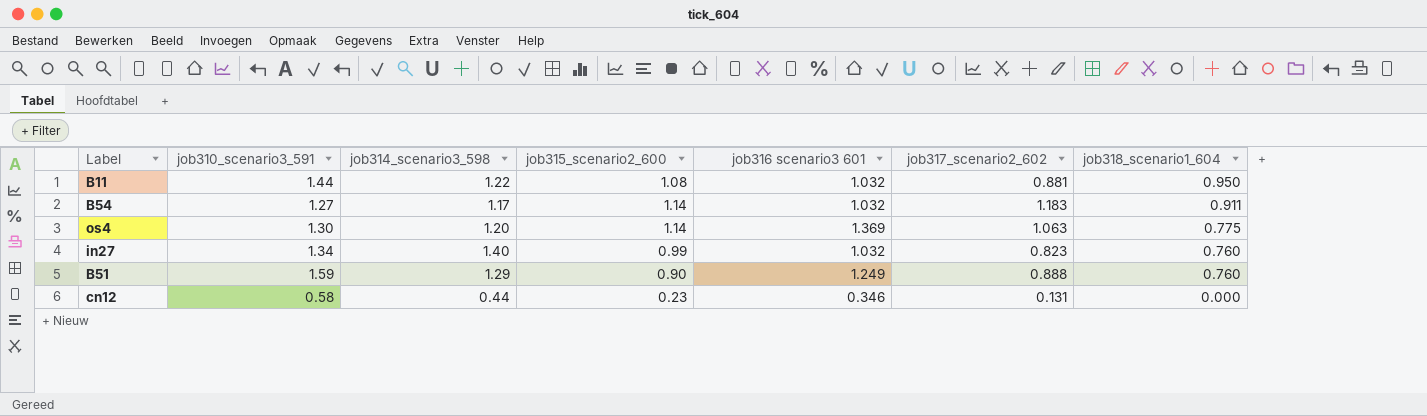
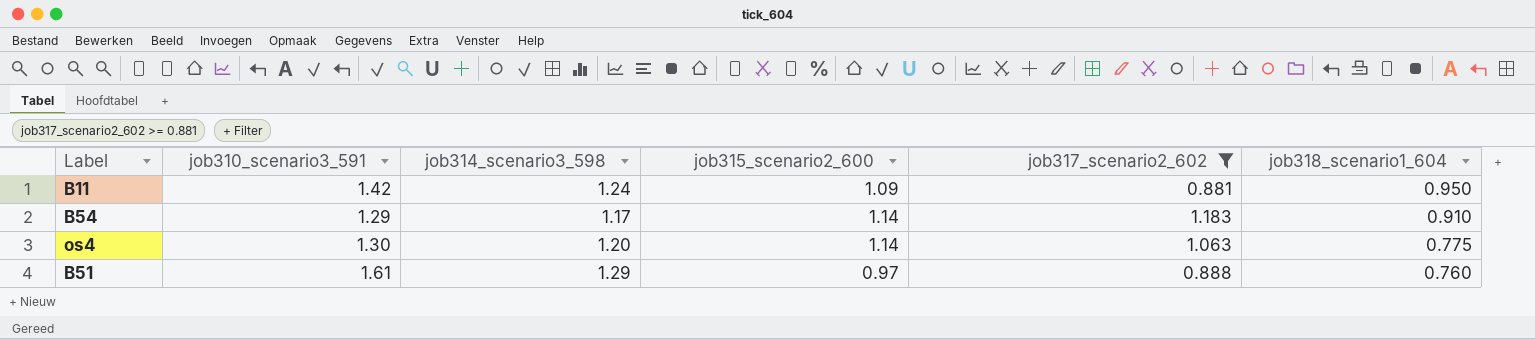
filter: none -> job317_scenario2_602 >= 0.881
column job316 scenario3 601 | position: 5 -> none
B11 | job310_scenario3_591: 1.44 -> 1.42
B11 | job314_scenario3_598: 1.22 -> 1.24
B11 | job315_scenario2_600: 1.08 -> 1.09
B54 | job310_scenario3_591: 1.27 -> 1.29
B54 | job318_scenario1_604: 0.911 -> 0.910
B51 | job310_scenario3_591: 1.59 -> 1.61
B51 | job315_scenario2_600: 0.90 -> 0.97

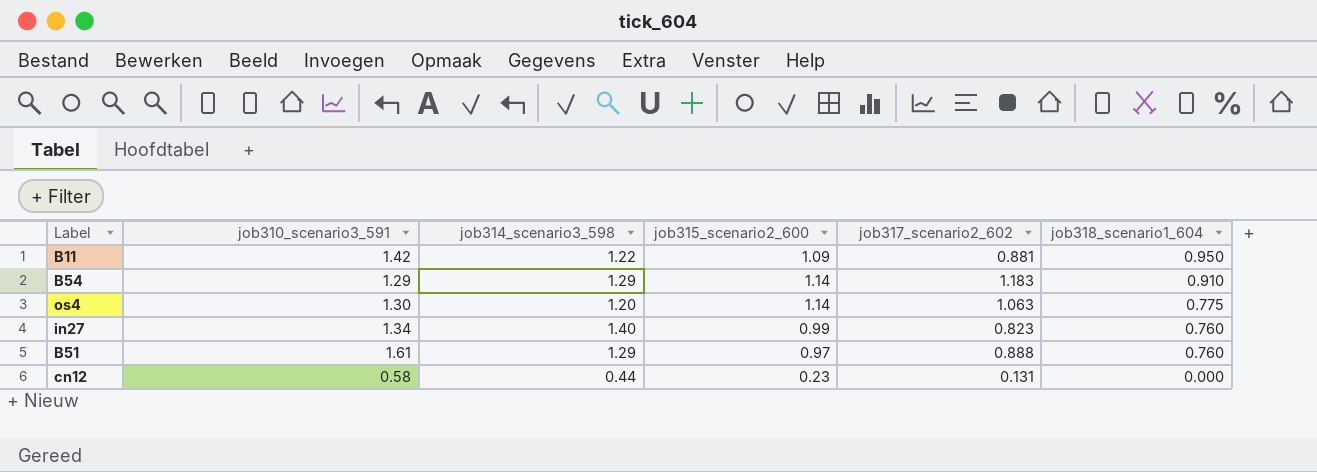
filter: job317_scenario2_602 >= 0.881 -> none
B11 | job314_scenario3_598: 1.24 -> 1.22
B54 | job314_scenario3_598: 1.17 -> 1.29

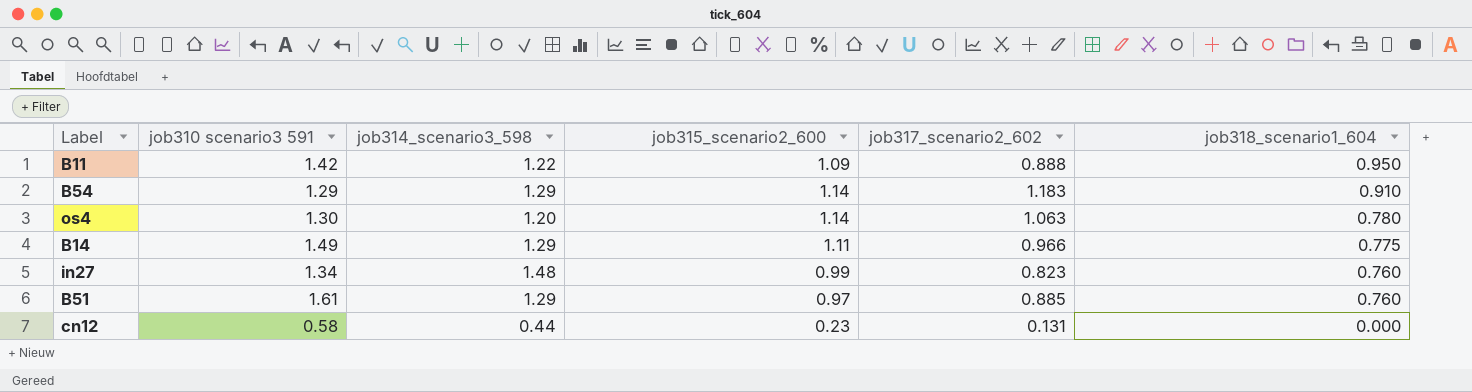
column name: job310_scenario3_591 -> job310 scenario3 591
B11 | job317_scenario2_602: 0.881 -> 0.888
os4 | job318_scenario1_604: 0.775 -> 0.780
row B14: none -> 1.49 | 1.29 | 1.11 | 0.966 | 0.775
in27 | job314_scenario3_598: 1.40 -> 1.48
B51 | job317_scenario2_602: 0.888 -> 0.885

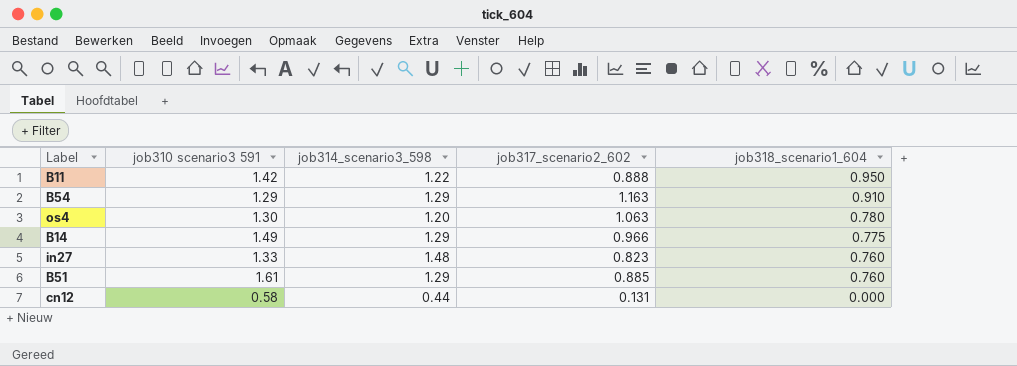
column job315_scenario2_600 | position: 4 -> none
B54 | job317_scenario2_602: 1.183 -> 1.163
in27 | job310 scenario3 591: 1.34 -> 1.33

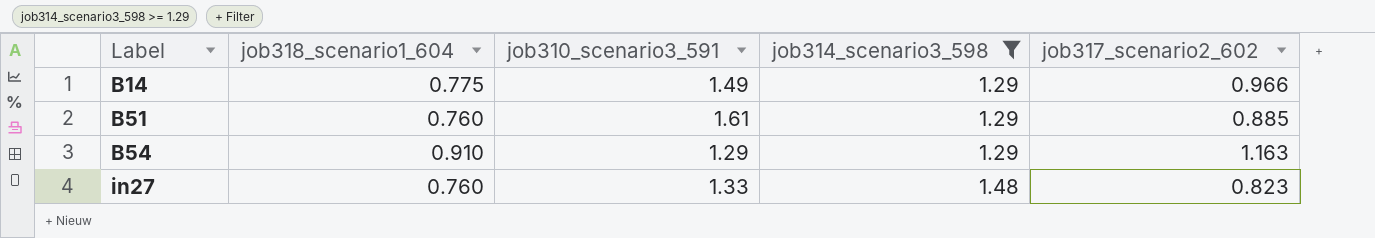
filter: none -> job314_scenario3_598 >= 1.29
row order: job318_scenario1_604 descending -> Label ascending
column job318_scenario1_604 | position: 5 -> 2
column name: job310 scenario3 591 -> job310_scenario3_591

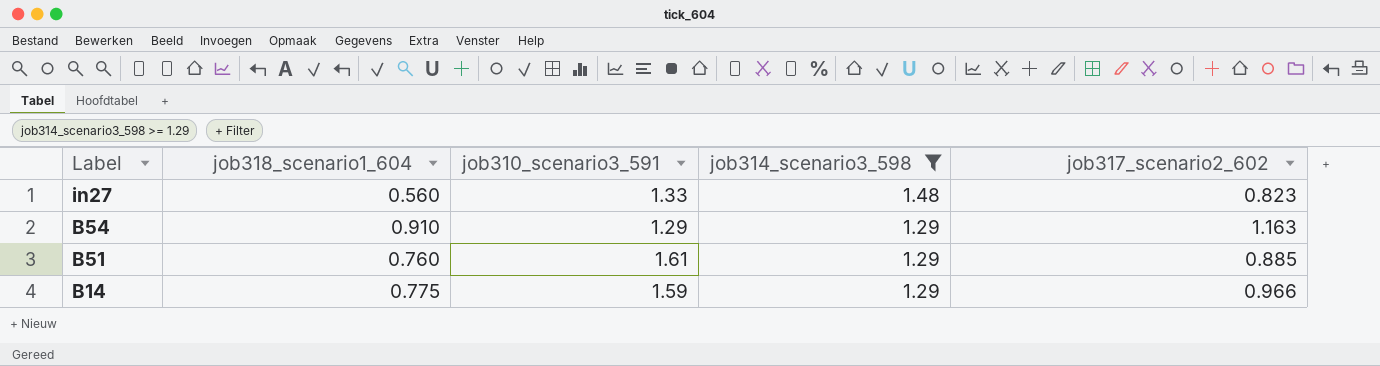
row order: Label ascending -> Label descending
in27 | job318_scenario1_604: 0.760 -> 0.560
B14 | job310_scenario3_591: 1.49 -> 1.59

